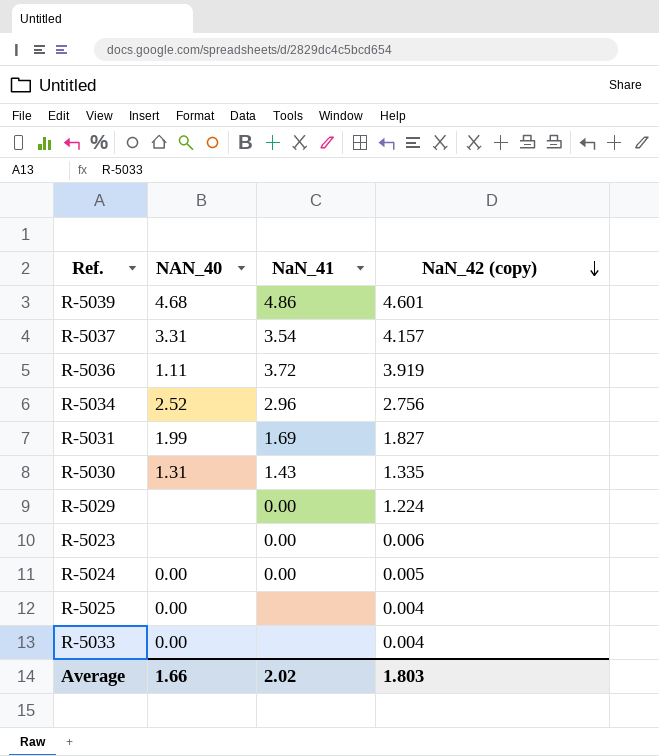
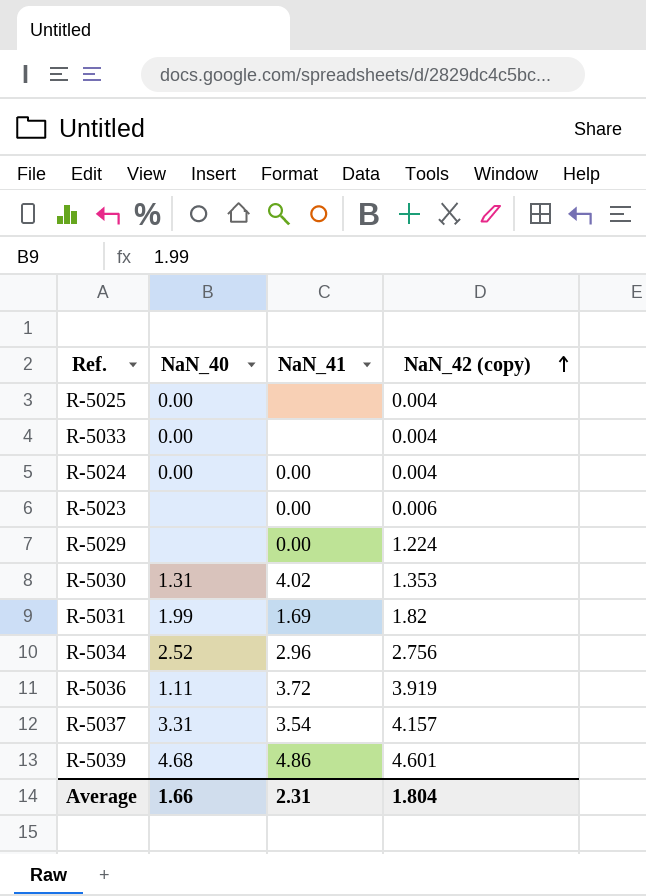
row order: NaN_42 (copy) descending -> NaN_42 (copy) ascending
column name: NAN_40 -> NaN_40
R-5024 | NaN_42 (copy): 0.005 -> 0.004
R-5030 | NaN_41: 1.43 -> 4.02
R-5030 | NaN_42 (copy): 1.335 -> 1.353
R-5031 | NaN_42 (copy): 1.827 -> 1.82
Average | NaN_41: 2.02 -> 2.31
Average | NaN_42 (copy): 1.803 -> 1.804

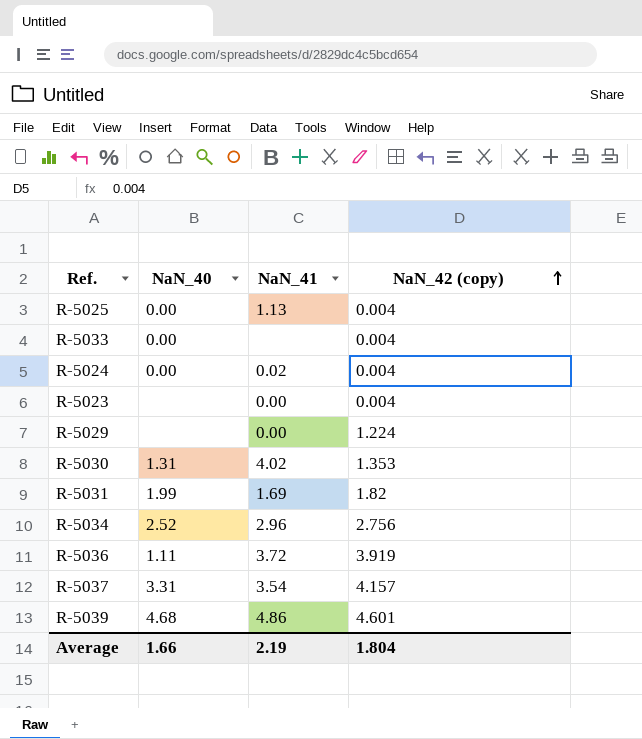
R-5025 | NaN_41: none -> 1.13
R-5024 | NaN_41: 0.00 -> 0.02
R-5023 | NaN_42 (copy): 0.006 -> 0.004
Average | NaN_41: 2.31 -> 2.19

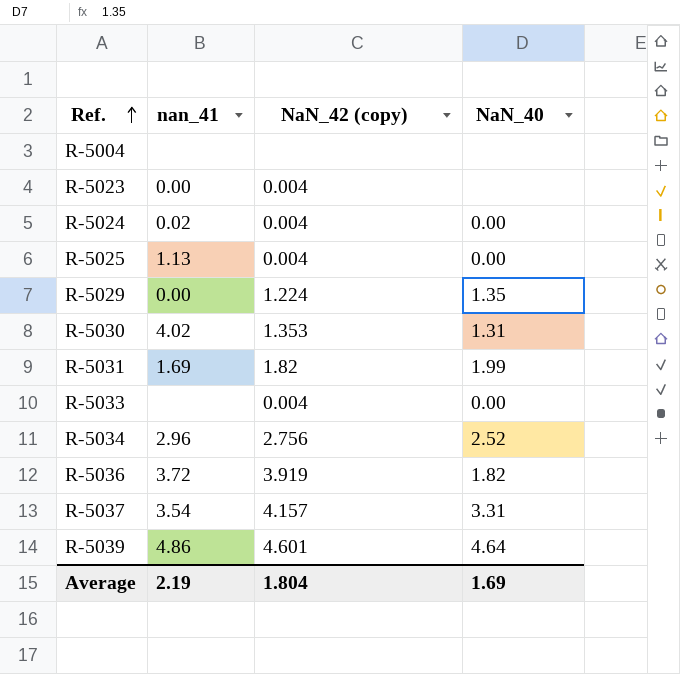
row order: NaN_42 (copy) ascending -> Ref. ascending
column name: NaN_41 -> nan_41
column NaN_40 | position: 2 -> 4
row R-5004: none -> none | none | none
R-5029 | NaN_40: none -> 1.35
R-5036 | NaN_40: 1.11 -> 1.82
R-5039 | NaN_40: 4.68 -> 4.64
Average | NaN_40: 1.66 -> 1.69

